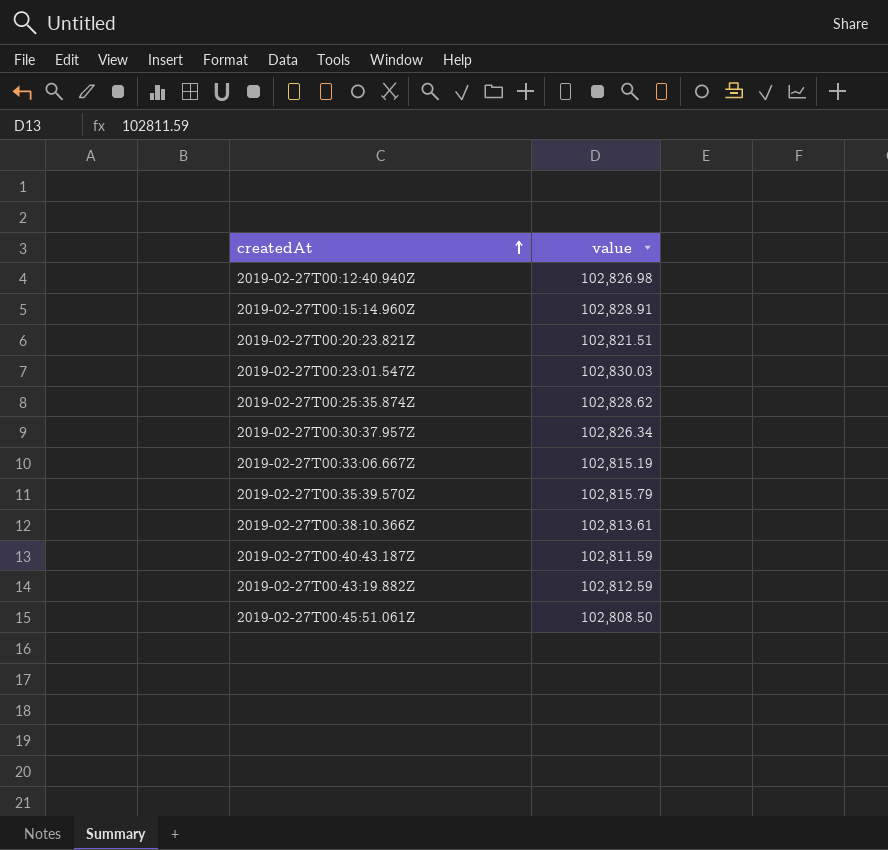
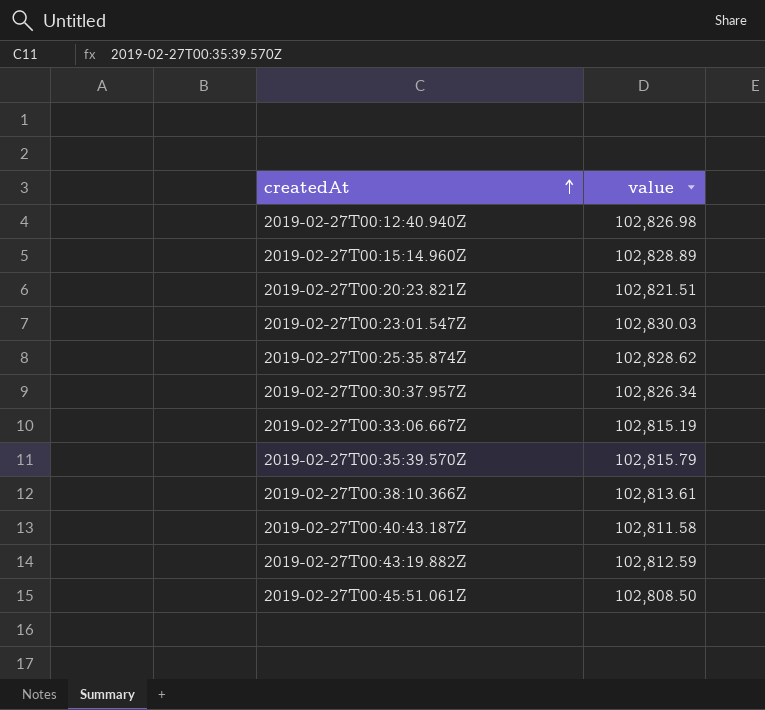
2019-02-27T00:15:14.960Z | value: 102,828.91 -> 102,828.89
2019-02-27T00:40:43.187Z | value: 102,811.59 -> 102,811.58

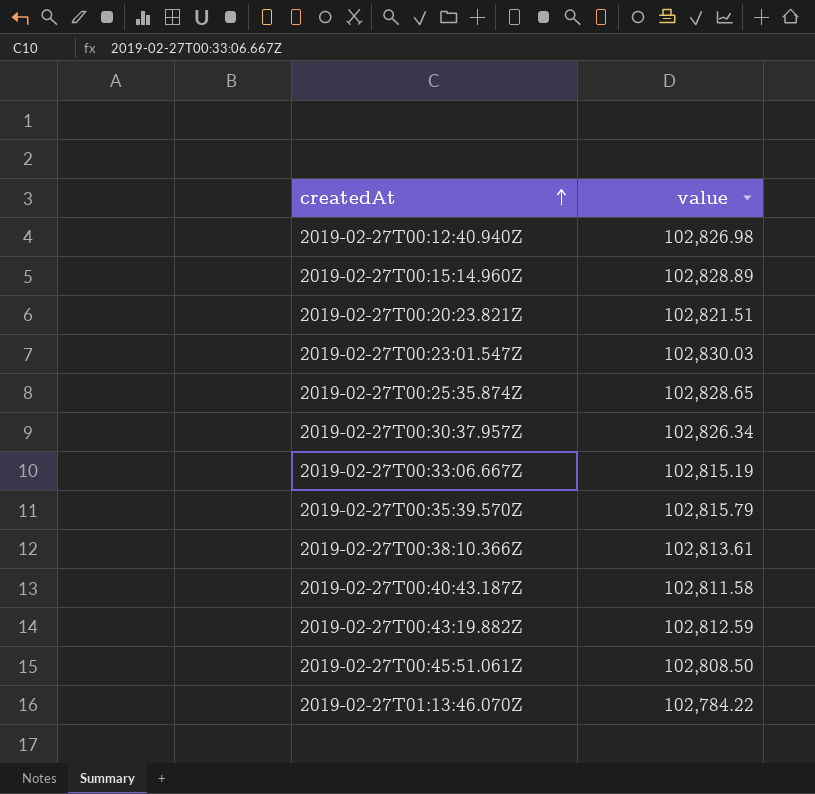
2019-02-27T00:25:35.874Z | value: 102,828.62 -> 102,828.65
row 2019-02-27T01:13:46.070Z: none -> 102,784.22

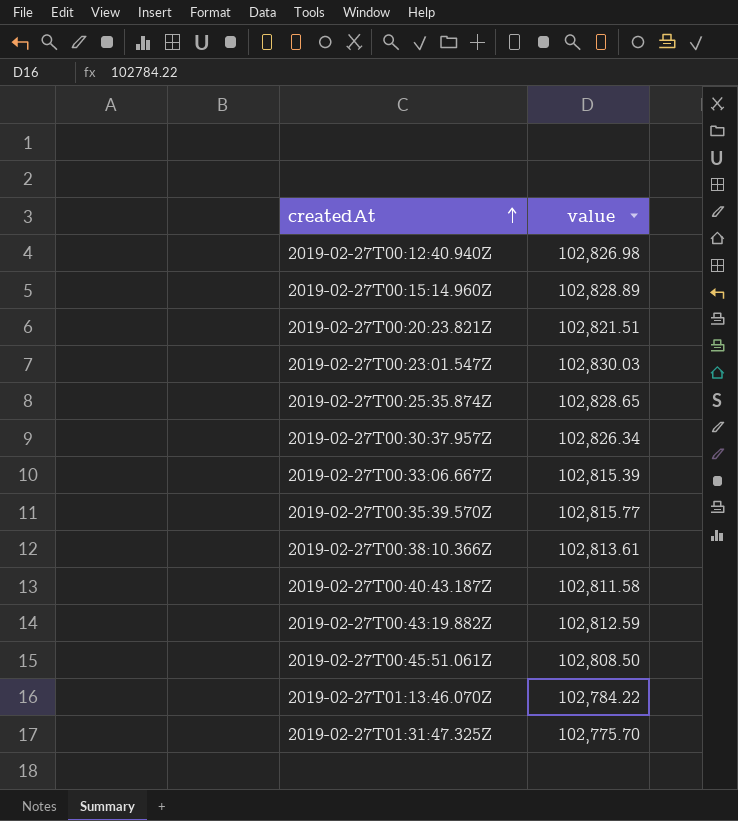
2019-02-27T00:33:06.667Z | value: 102,815.19 -> 102,815.39
2019-02-27T00:35:39.570Z | value: 102,815.79 -> 102,815.77
row 2019-02-27T01:31:47.325Z: none -> 102,775.70

